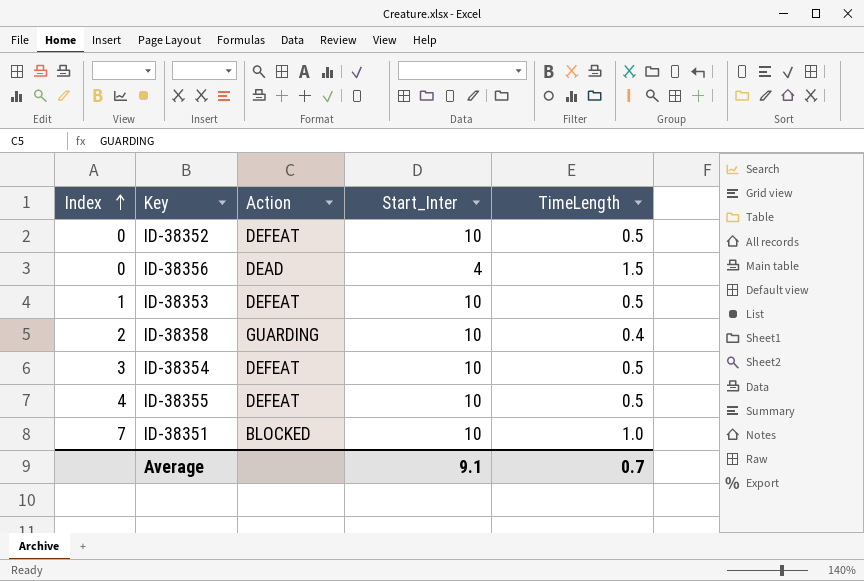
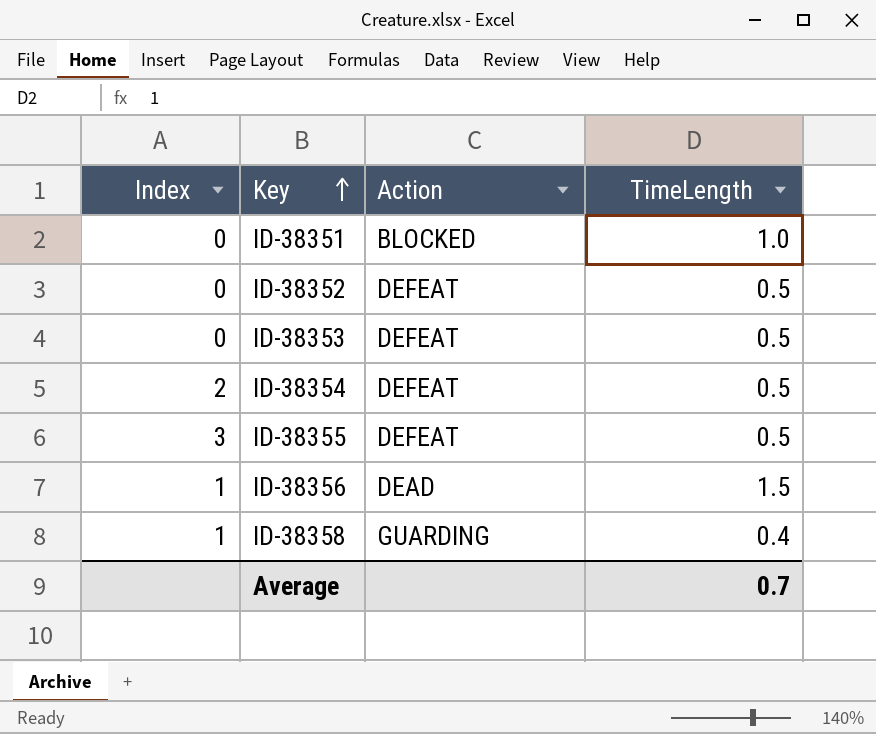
row order: Index ascending -> Key ascending
column Start_Inter | position: 4 -> none
ID-38351 | Index: 7 -> 0
ID-38353 | Index: 1 -> 0
ID-38354 | Index: 3 -> 2
ID-38355 | Index: 4 -> 3
ID-38356 | Index: 0 -> 1
ID-38358 | Index: 2 -> 1

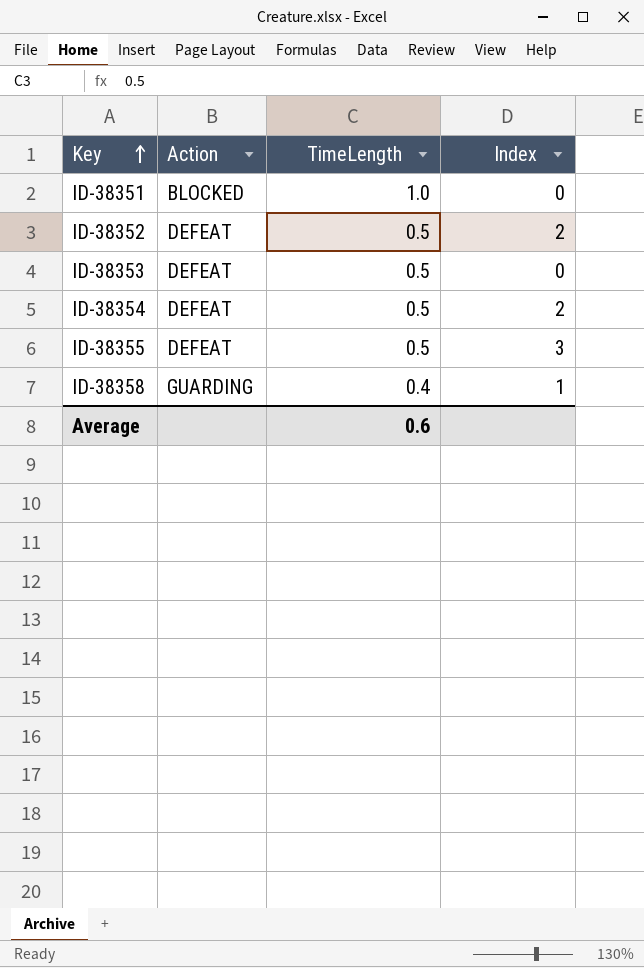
column Index | position: 1 -> 4
row ID-38356: 1 | DEAD | 1.5 -> none
ID-38352 | Index: 0 -> 2
Average | TimeLength: 0.7 -> 0.6

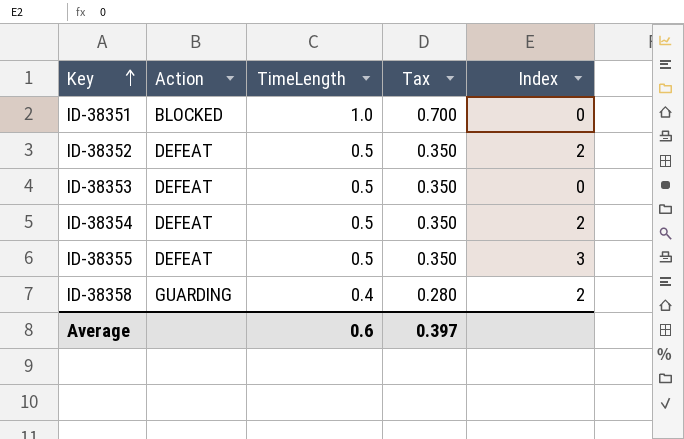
column Tax | formula: none -> [TimeLength] * 0.7
ID-38358 | Index: 1 -> 2

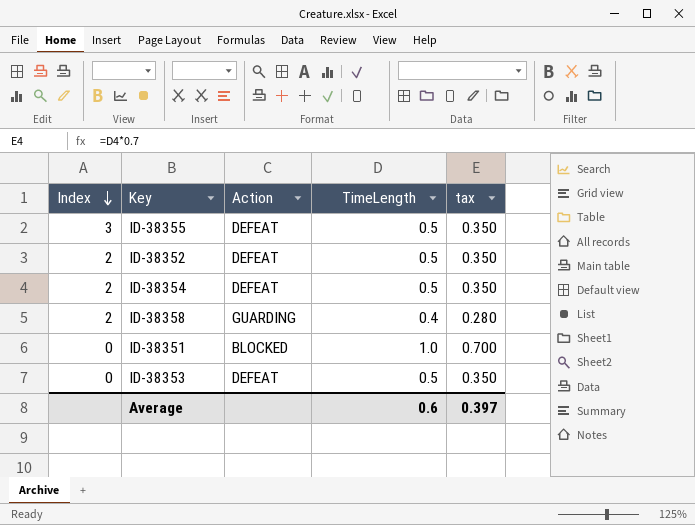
row order: Key ascending -> Index descending
column Index | position: 5 -> 1
column name: Tax -> tax

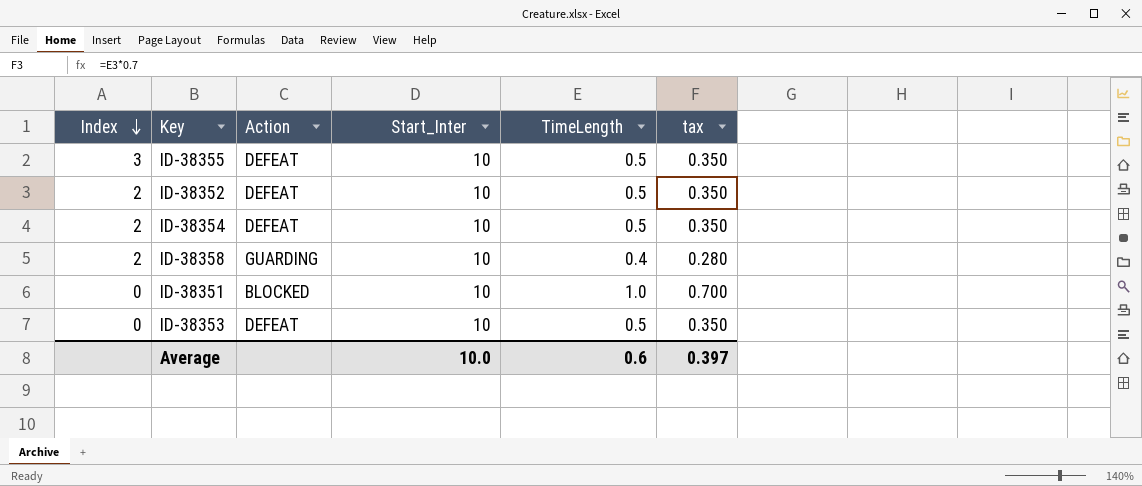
column Start_Inter | position: none -> 4

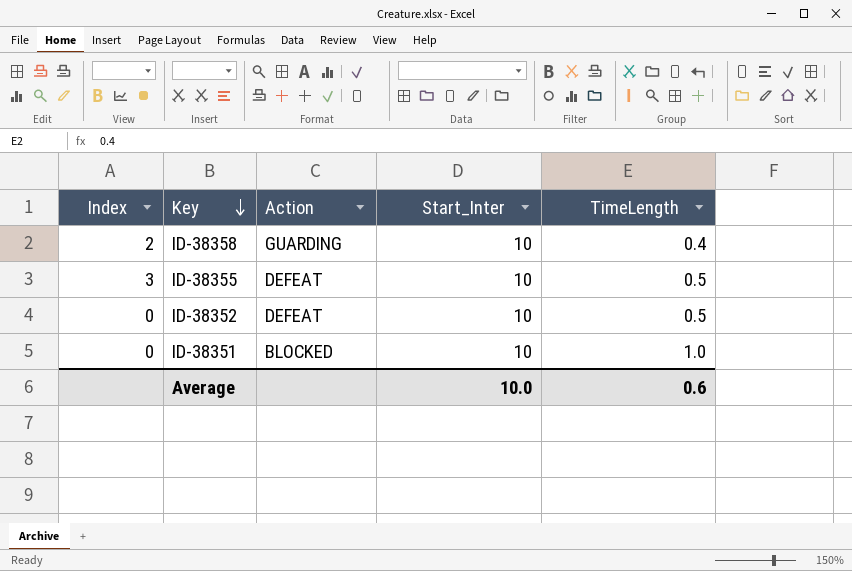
row order: Index descending -> Key descending
column tax | formula: [TimeLength] * 0.7 -> none
row ID-38354: 2 | DEFEAT | 10 | 0.5 | 0.350 -> none
row ID-38353: 0 | DEFEAT | 10 | 0.5 | 0.350 -> none
ID-38352 | Index: 2 -> 0

